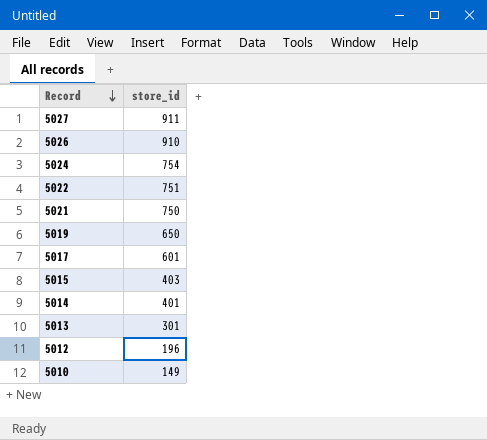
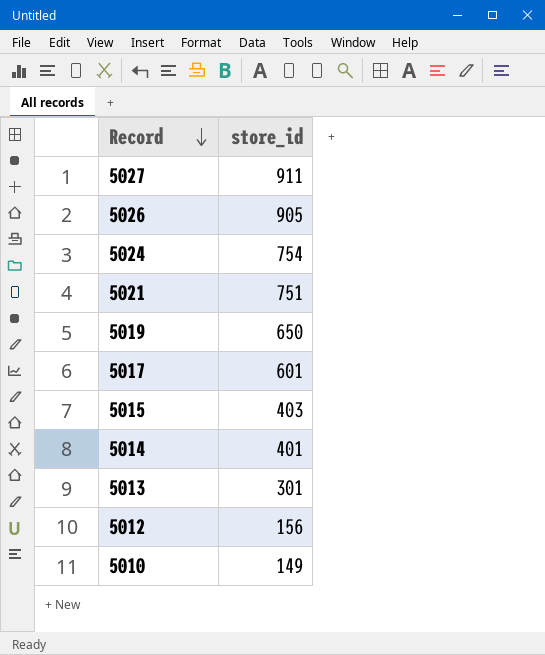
row 5022: 751 -> none
5026 | store_id: 910 -> 905
5021 | store_id: 750 -> 751
5012 | store_id: 196 -> 156

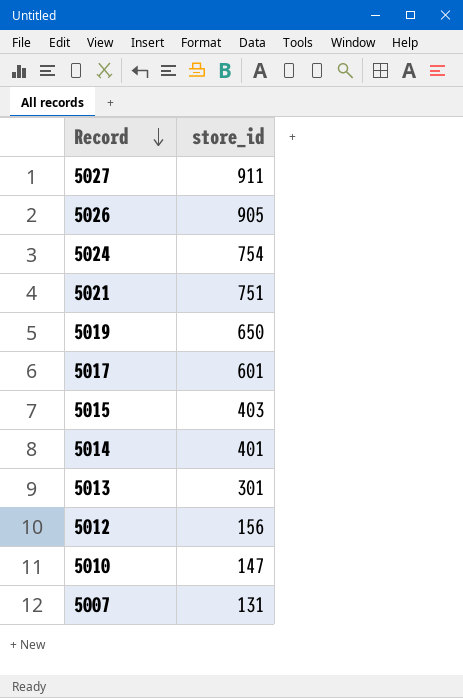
5010 | store_id: 149 -> 147
row 5007: none -> 131

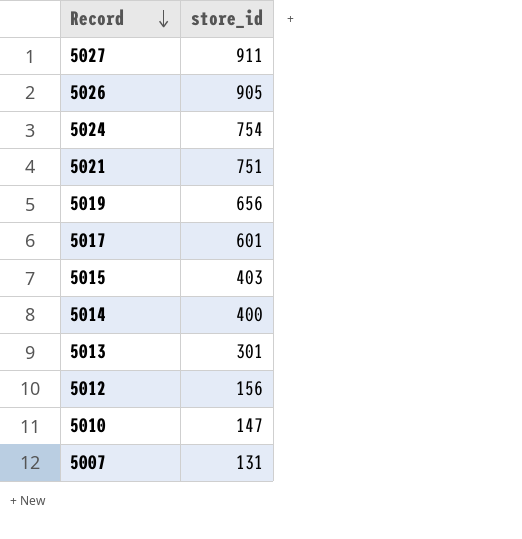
5019 | store_id: 650 -> 656
5014 | store_id: 401 -> 400

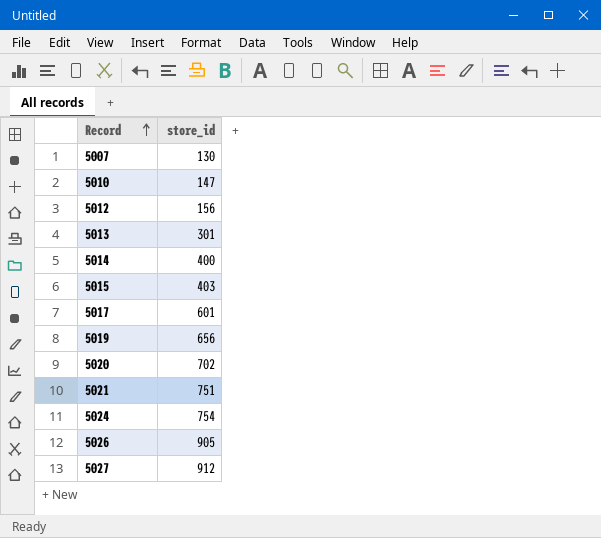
row order: Record descending -> Record ascending
5007 | store_id: 131 -> 130
row 5020: none -> 702
5027 | store_id: 911 -> 912

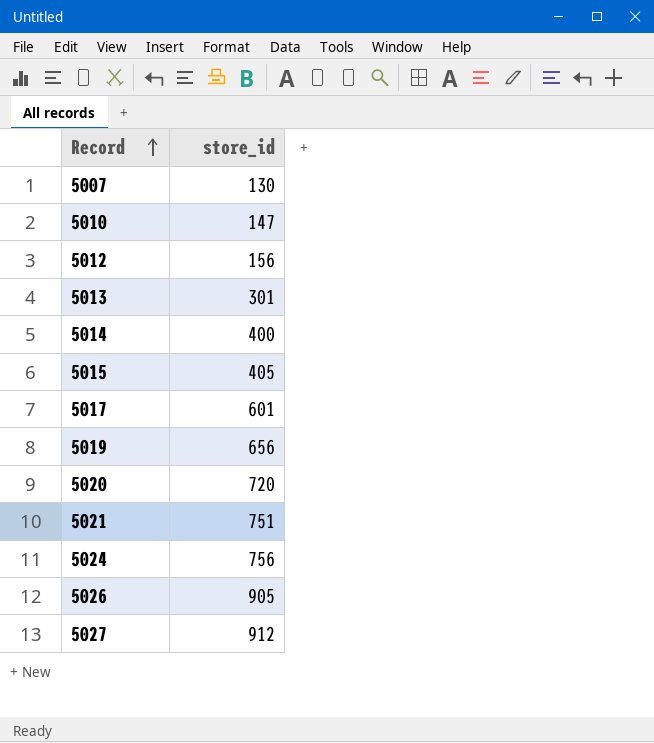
5015 | store_id: 403 -> 405
5020 | store_id: 702 -> 720
5024 | store_id: 754 -> 756

